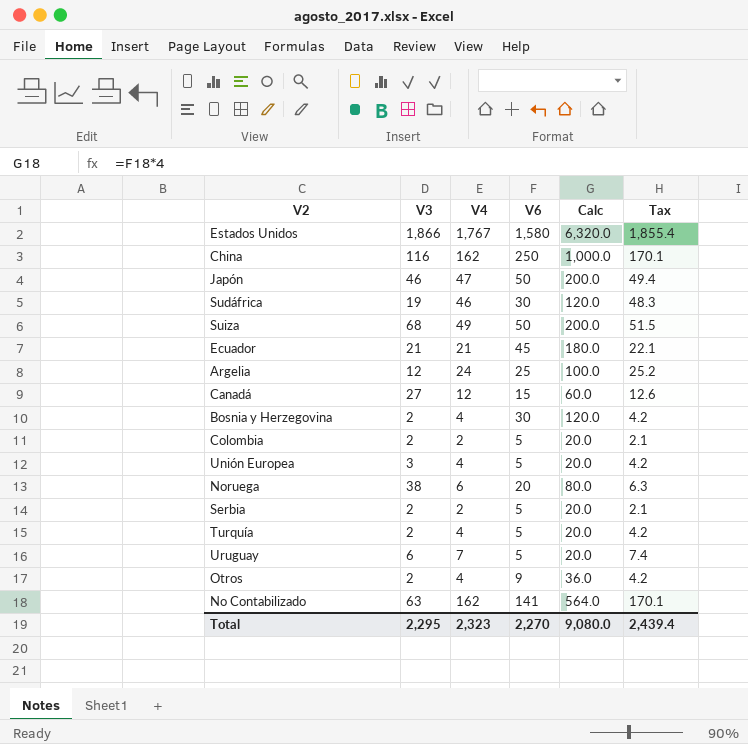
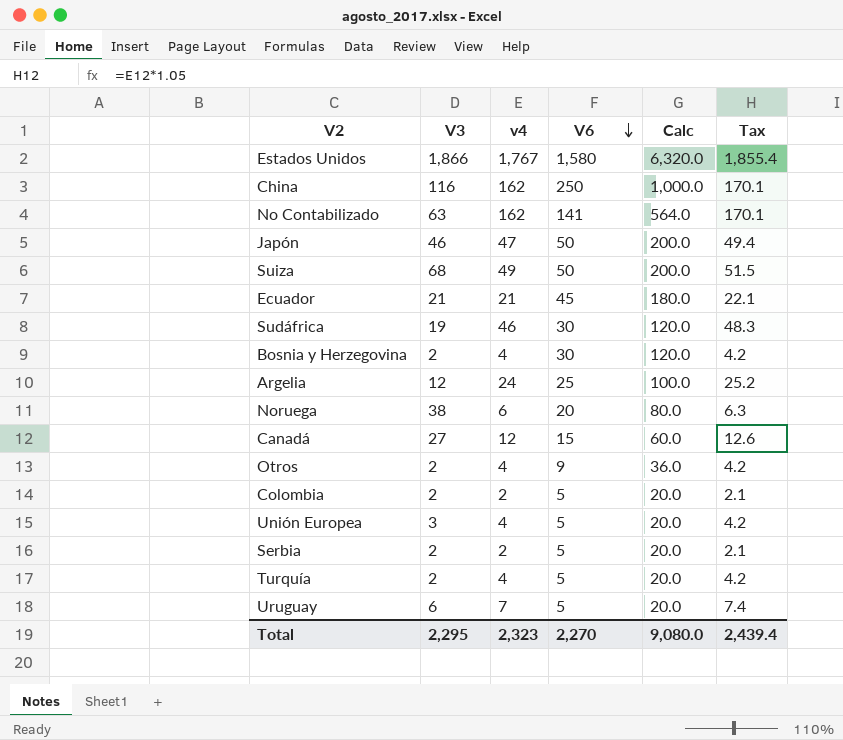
row order: none -> V6 descending
column name: V4 -> v4

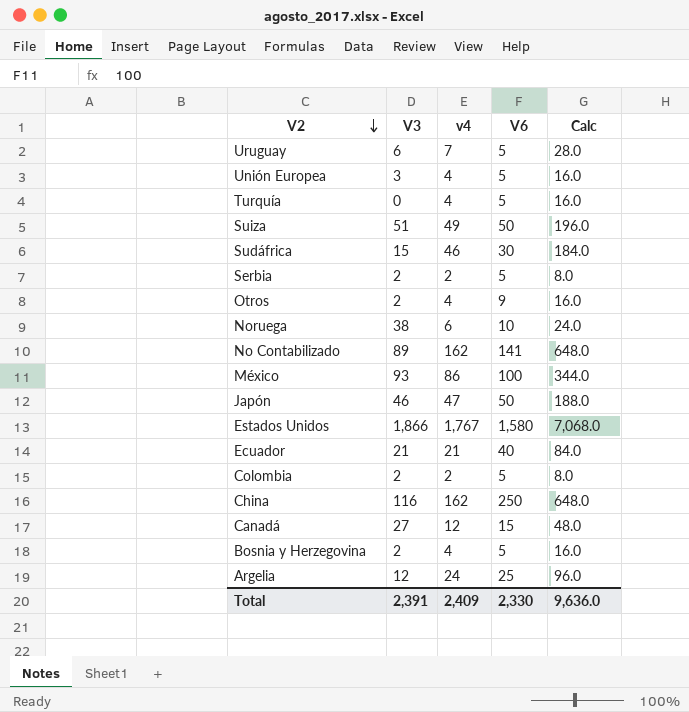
row order: V6 descending -> V2 descending
column Tax | formula: [v4] * 1.05 -> none
column Calc | formula: [V6] * 4 -> [v4] * 4
Turquía | V3: 2 -> 0
Suiza | V3: 68 -> 51
Sudáfrica | V3: 19 -> 15
Noruega | V6: 20 -> 10
No Contabilizado | V3: 63 -> 89
row México: none -> 93 | 86 | 100 | 344.0
Ecuador | V6: 45 -> 40
Bosnia y Herzegovina | V6: 30 -> 5
Total | V3: 2,295 -> 2,391
Total | v4: 2,323 -> 2,409
Total | V6: 2,270 -> 2,330
Total | Calc: 9,080.0 -> 9,636.0

